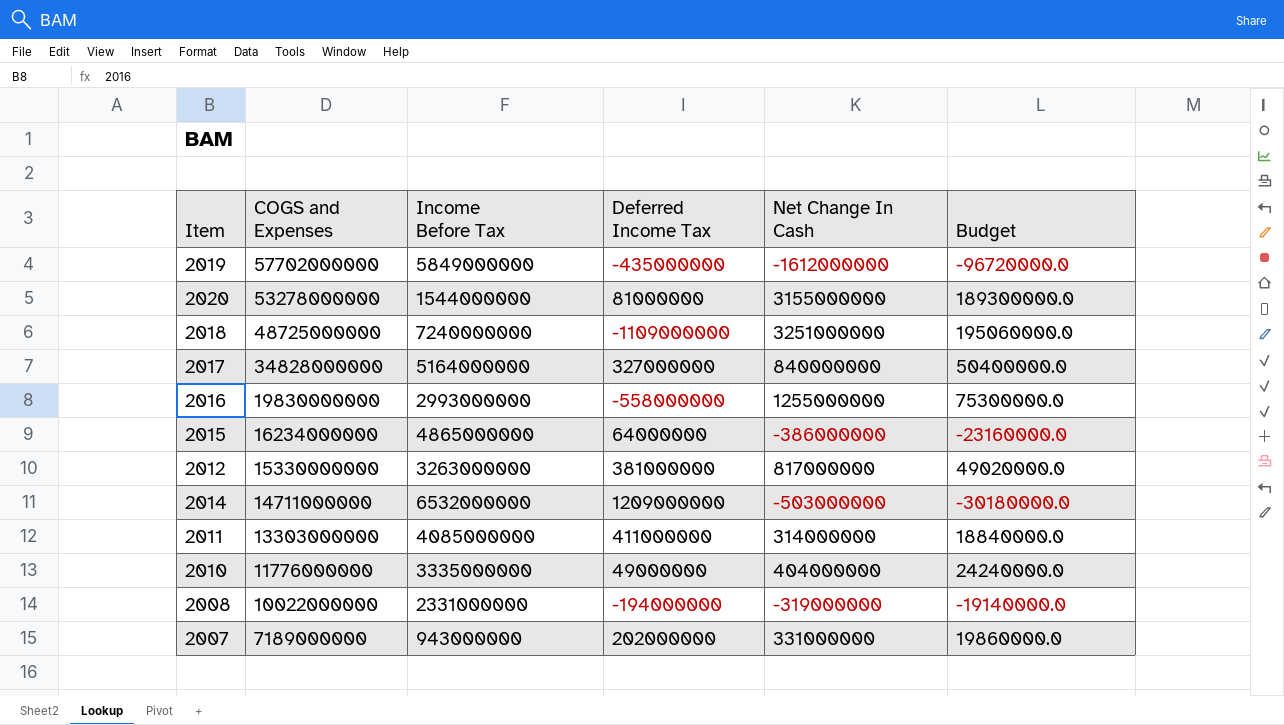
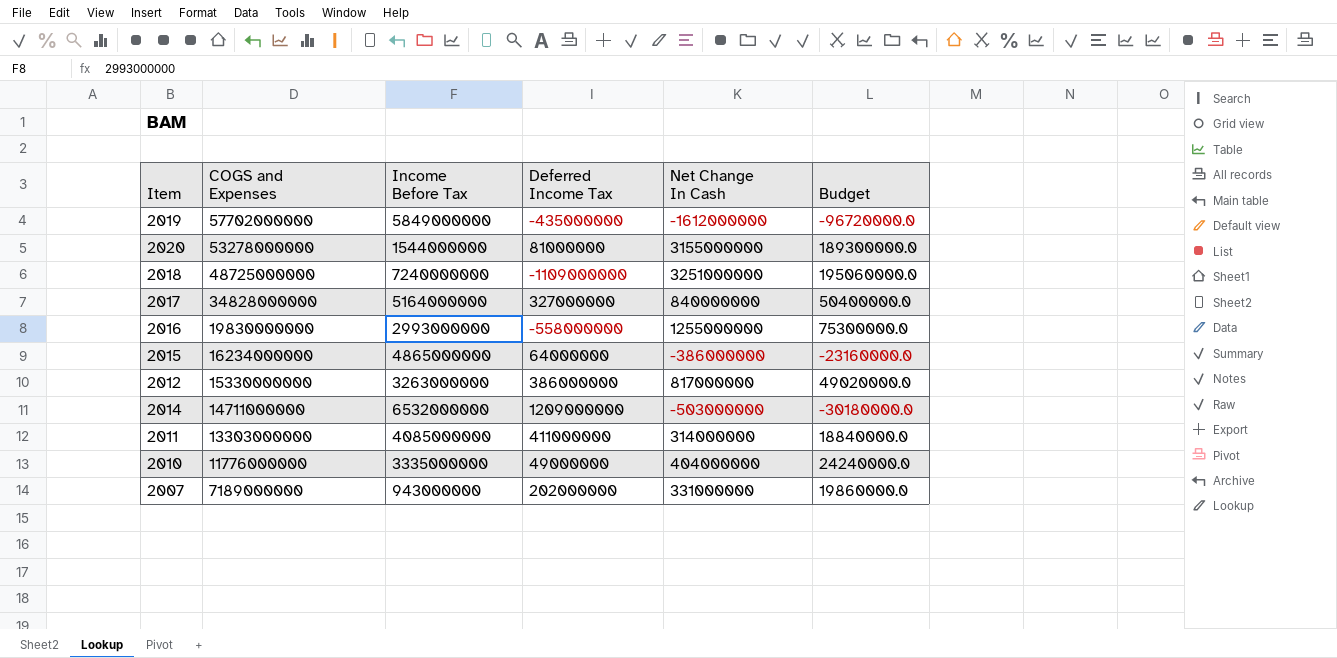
row 2008: 10022000000 | 2331000000 | -194000000 | -319000000 | -19140000.0 -> none
2012 | Deferred Income Tax: 381000000 -> 386000000

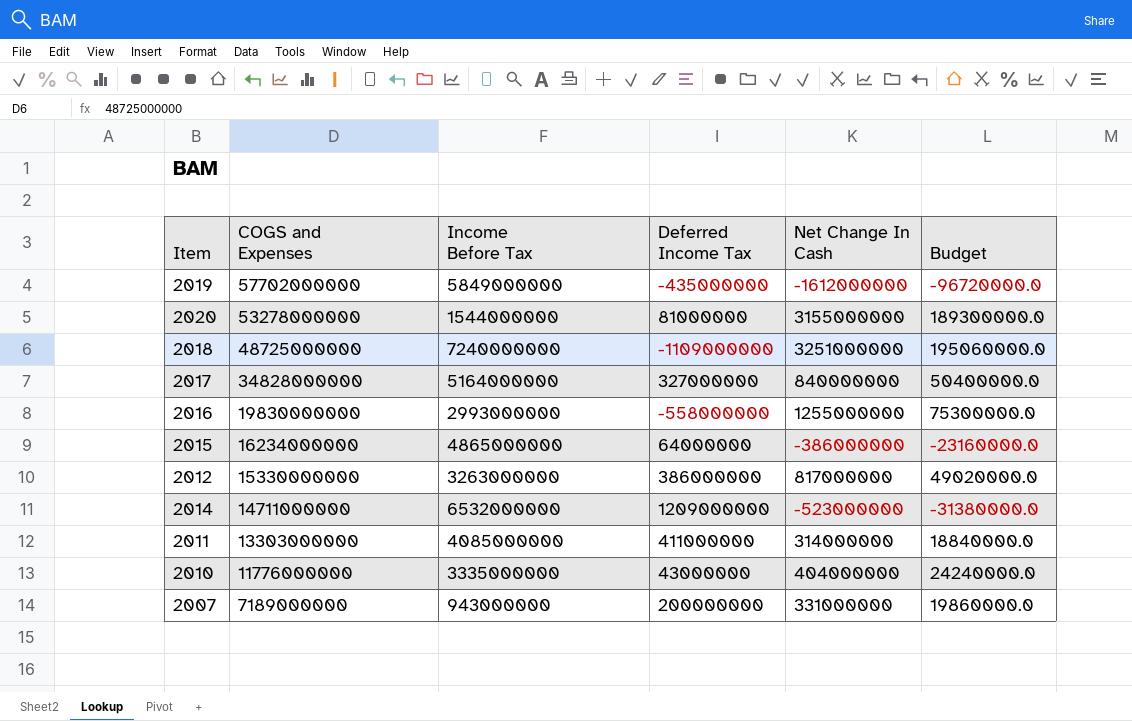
2014 | Net Change In Cash: -503000000 -> -523000000
2014 | Budget: -30180000.0 -> -31380000.0
2010 | Deferred Income Tax: 49000000 -> 43000000
2007 | Deferred Income Tax: 202000000 -> 200000000

